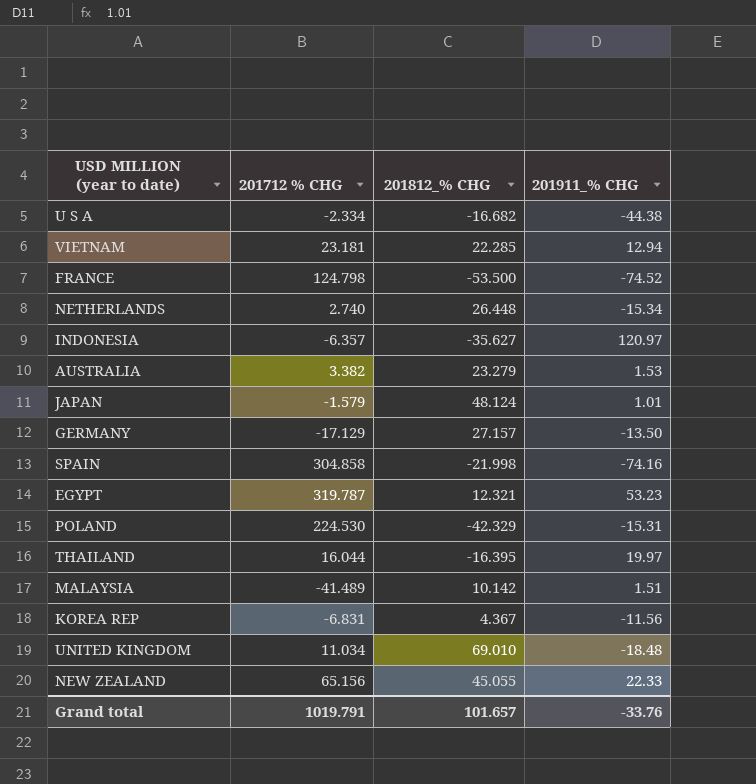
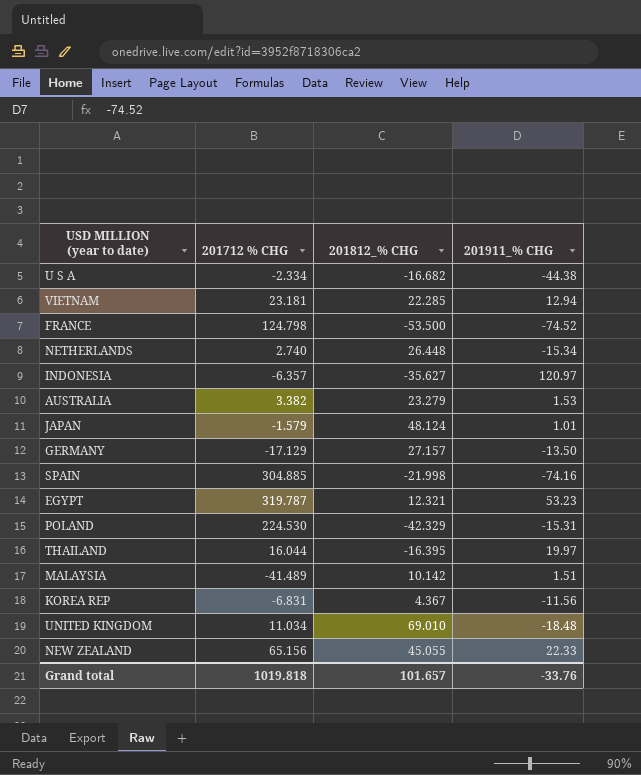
SPAIN | 201712 % CHG: 304.858 -> 304.885
Grand total | 201712 % CHG: 1019.791 -> 1019.818

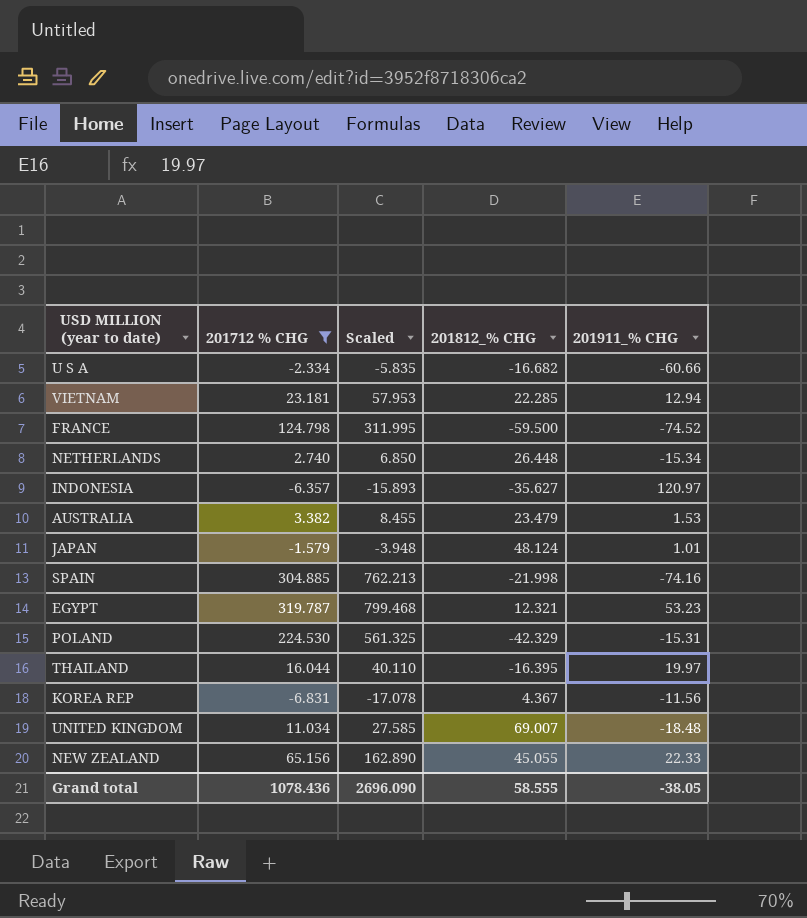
filter: none -> 201712 % CHG >= -6.831
column Scaled | formula: none -> [201712 % CHG] * 2.5
U S A | 201911_% CHG: -44.38 -> -60.66
FRANCE | 201812_% CHG: -53.500 -> -59.500
AUSTRALIA | 201812_% CHG: 23.279 -> 23.479
UNITED KINGDOM | 201812_% CHG: 69.010 -> 69.007
Grand total | 201712 % CHG: 1019.818 -> 1078.436
Grand total | 201812_% CHG: 101.657 -> 58.555
Grand total | 201911_% CHG: -33.76 -> -38.05

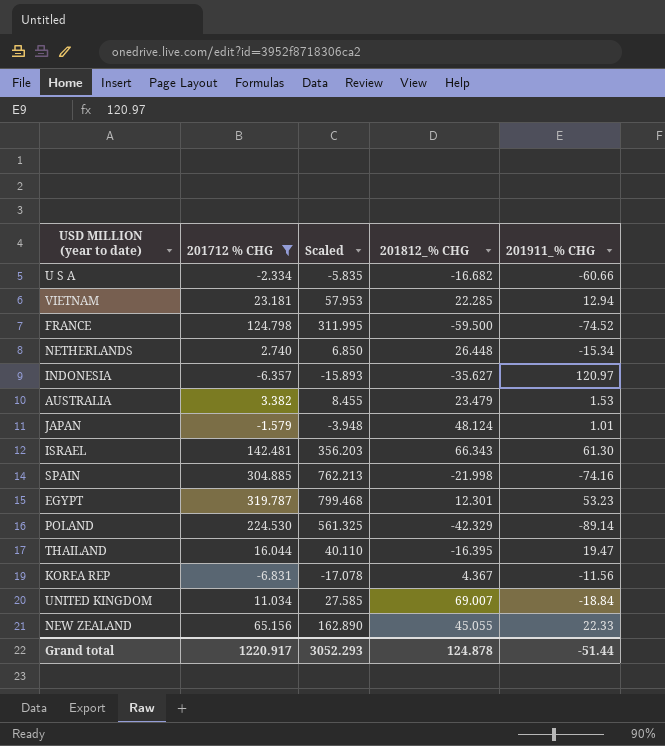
row ISRAEL: none -> 142.481 | 356.203 | 66.343 | 61.30
EGYPT | 201812_% CHG: 12.321 -> 12.301
POLAND | 201911_% CHG: -15.31 -> -89.14
THAILAND | 201911_% CHG: 19.97 -> 19.47
UNITED KINGDOM | 201911_% CHG: -18.48 -> -18.84
Grand total | 201712 % CHG: 1078.436 -> 1220.917
Grand total | Scaled: 2696.090 -> 3052.293
Grand total | 201812_% CHG: 58.555 -> 124.878
Grand total | 201911_% CHG: -38.05 -> -51.44

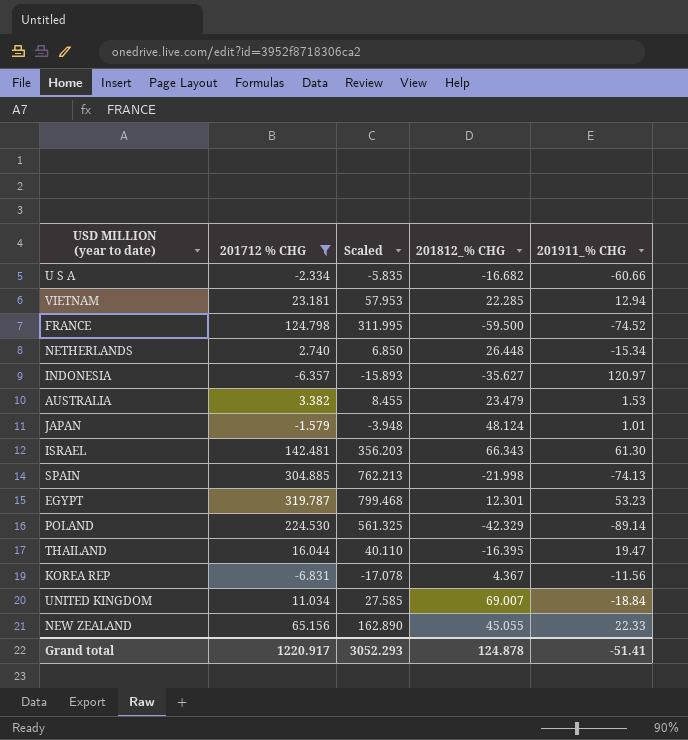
SPAIN | 201911_% CHG: -74.16 -> -74.13
Grand total | 201911_% CHG: -51.44 -> -51.41

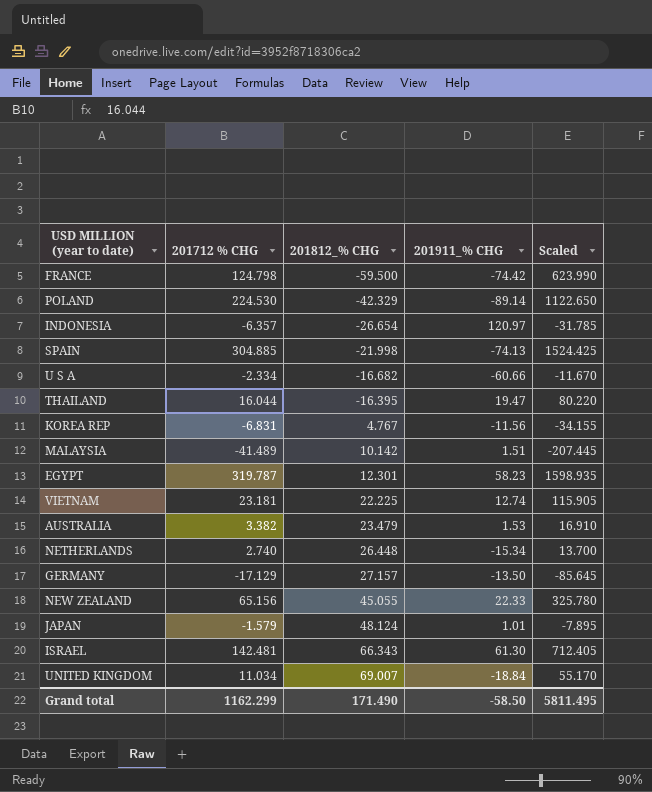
filter: 201712 % CHG >= -6.831 -> none
row order: none -> 201812_% CHG ascending
column Scaled | formula: [201712 % CHG] * 2.5 -> [201712 % CHG] * 5
column Scaled | position: 3 -> 5
FRANCE | 201911_% CHG: -74.52 -> -74.42
INDONESIA | 201812_% CHG: -35.627 -> -26.654
KOREA REP | 201812_% CHG: 4.367 -> 4.767
EGYPT | 201911_% CHG: 53.23 -> 58.23
VIETNAM | 201812_% CHG: 22.285 -> 22.225
VIETNAM | 201911_% CHG: 12.94 -> 12.74
Grand total | 201712 % CHG: 1220.917 -> 1162.299
Grand total | 201812_% CHG: 124.878 -> 171.490
Grand total | 201911_% CHG: -51.41 -> -58.50
Grand total | Scaled: 3052.293 -> 5811.495

